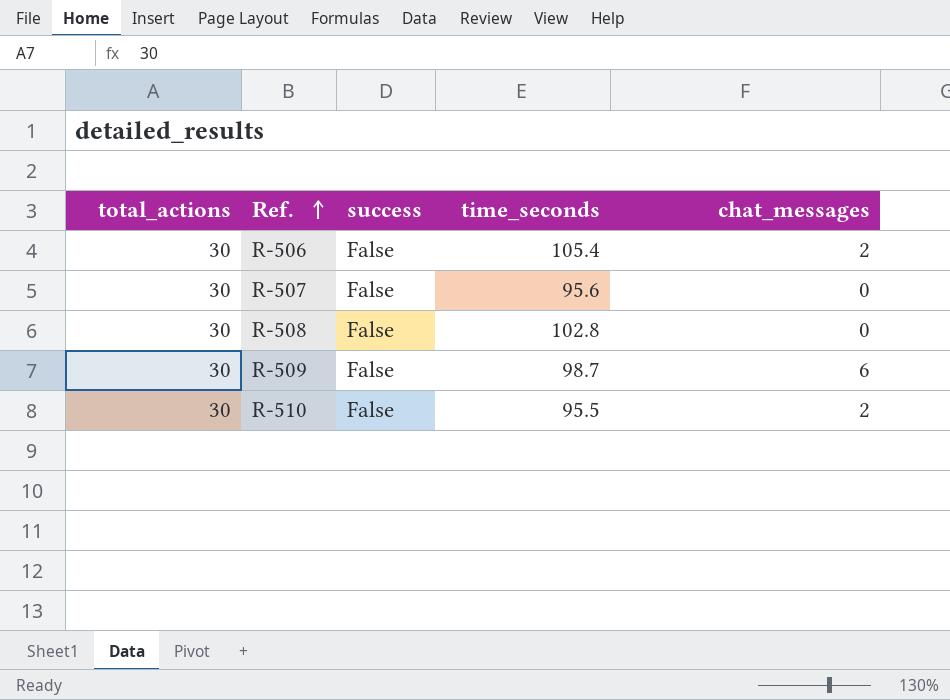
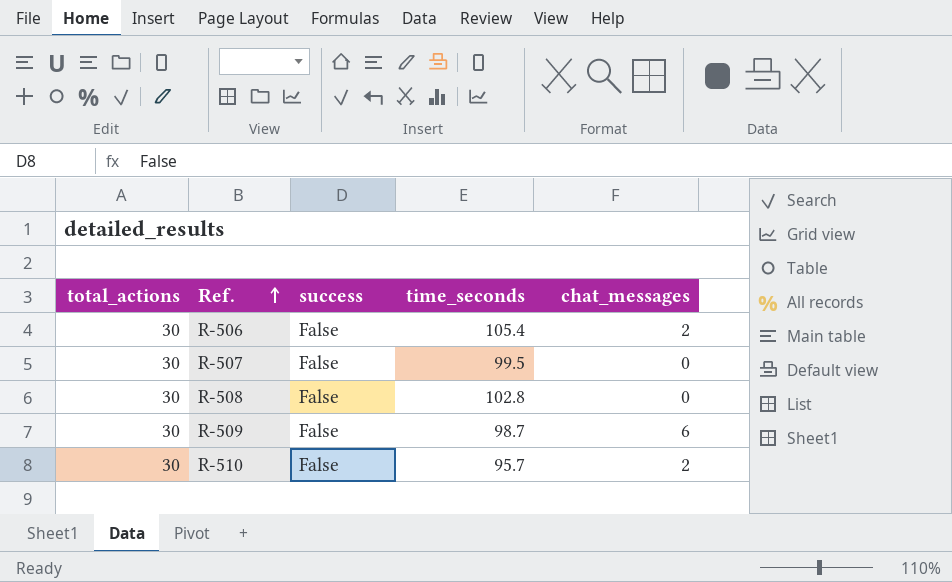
R-507 | time_seconds: 95.6 -> 99.5
R-510 | time_seconds: 95.5 -> 95.7

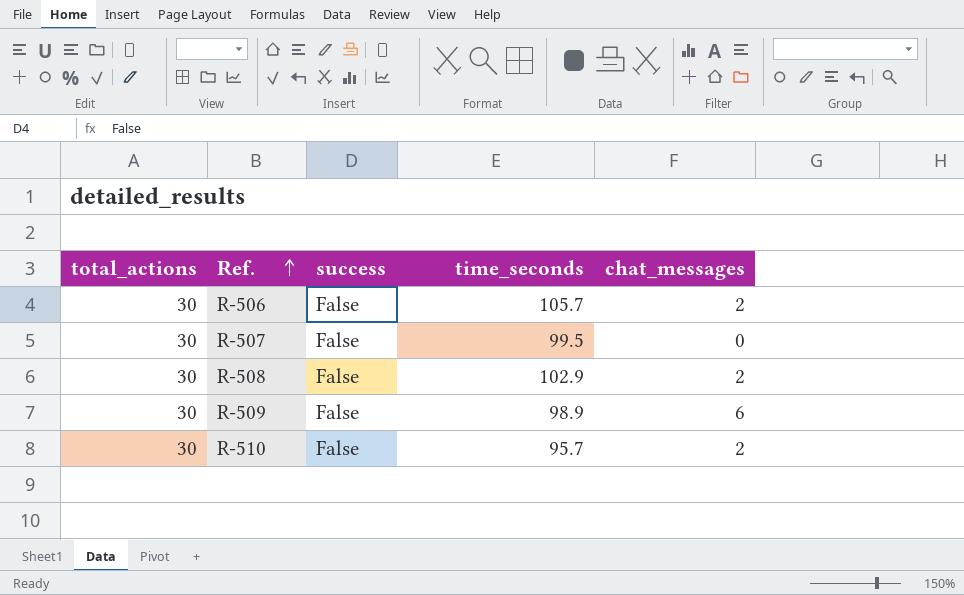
R-506 | time_seconds: 105.4 -> 105.7
R-508 | time_seconds: 102.8 -> 102.9
R-508 | chat_messages: 0 -> 2
R-509 | time_seconds: 98.7 -> 98.9

